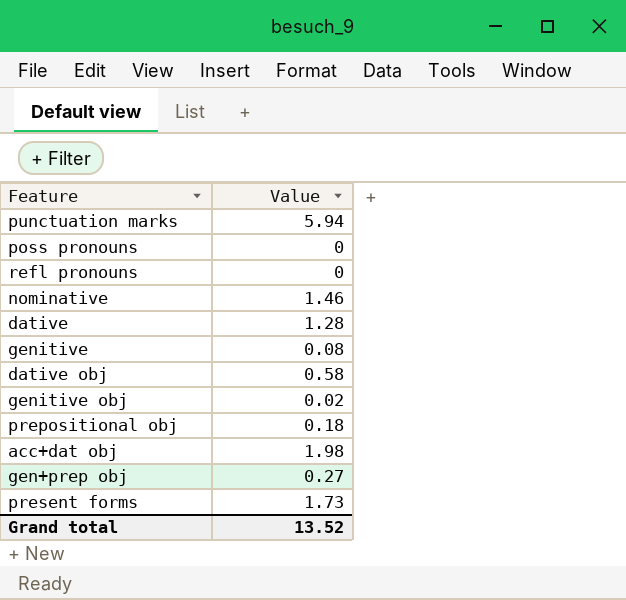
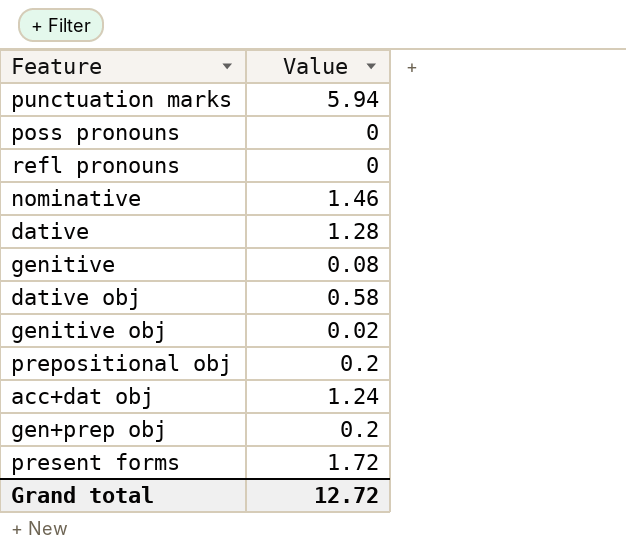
prepositional obj | Value: 0.18 -> 0.2
acc+dat obj | Value: 1.98 -> 1.24
gen+prep obj | Value: 0.27 -> 0.2
present forms | Value: 1.73 -> 1.72
Grand total | Value: 13.52 -> 12.72

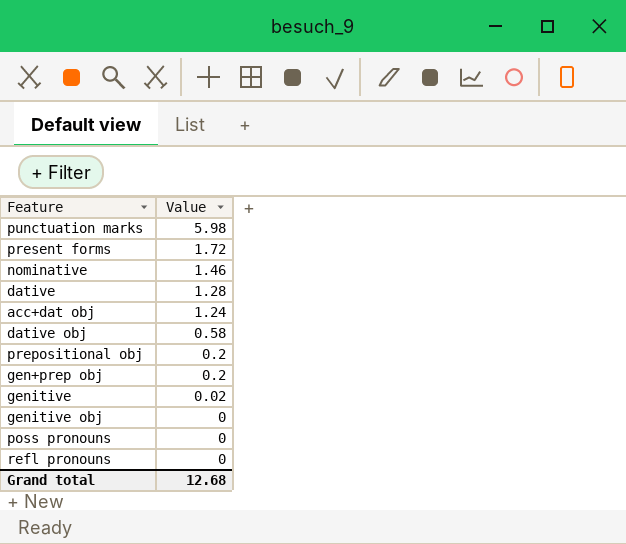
row order: none -> Value descending
punctuation marks | Value: 5.94 -> 5.98
genitive | Value: 0.08 -> 0.02
genitive obj | Value: 0.02 -> 0
Grand total | Value: 12.72 -> 12.68

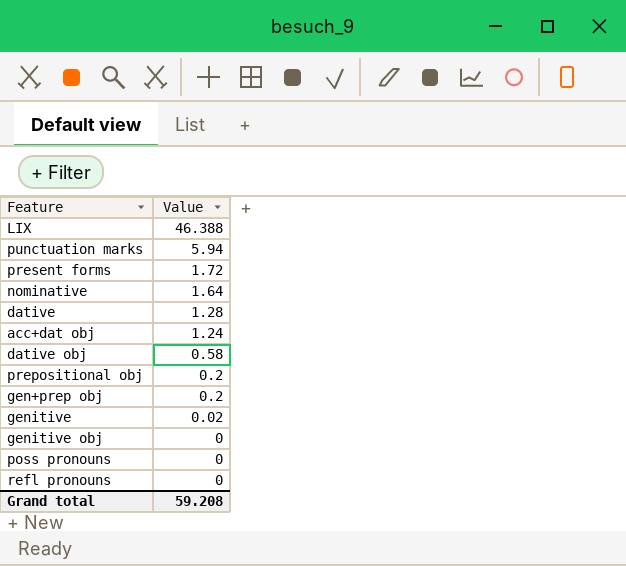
row LIX: none -> 46.388
punctuation marks | Value: 5.98 -> 5.94
nominative | Value: 1.46 -> 1.64
Grand total | Value: 12.68 -> 59.208

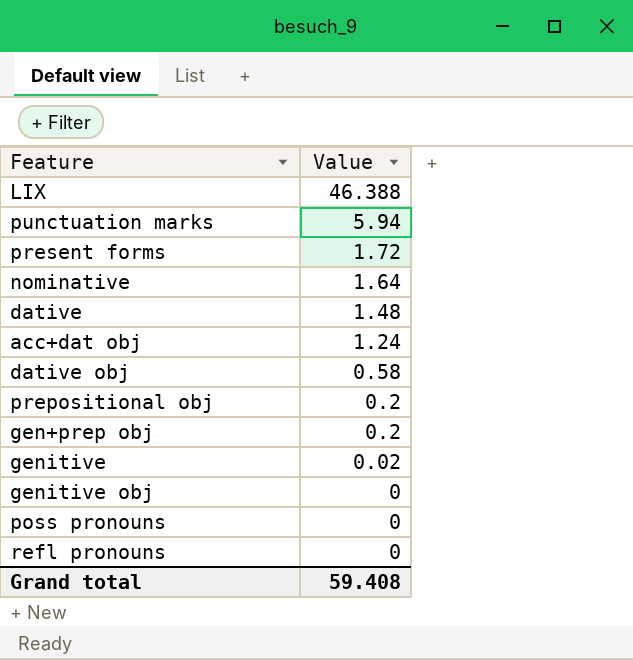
dative | Value: 1.28 -> 1.48
Grand total | Value: 59.208 -> 59.408

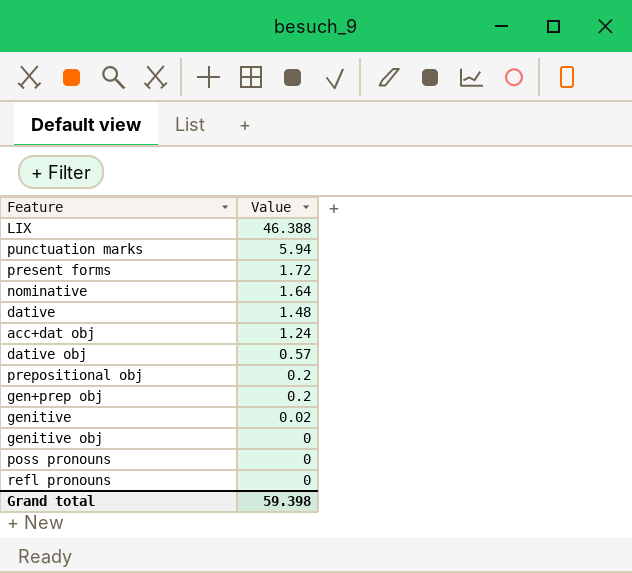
dative obj | Value: 0.58 -> 0.57
Grand total | Value: 59.408 -> 59.398

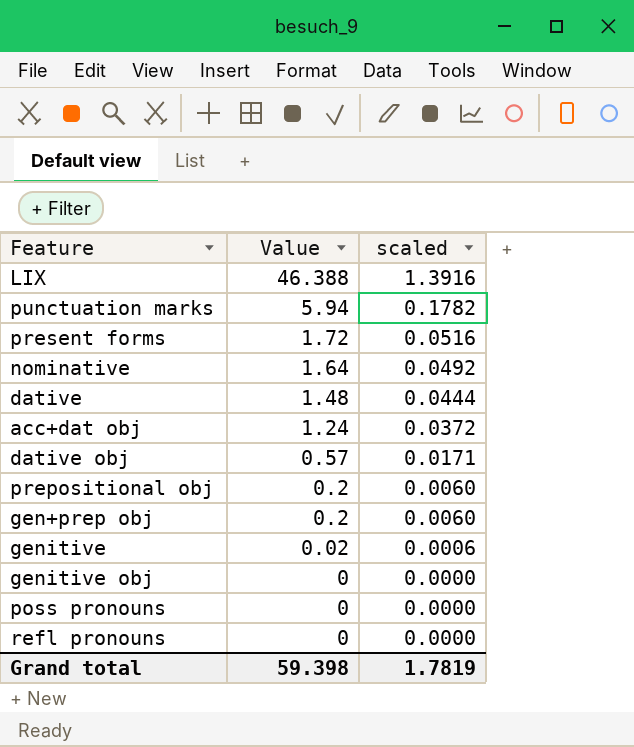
column scaled | formula: none -> [Value] * 0.03

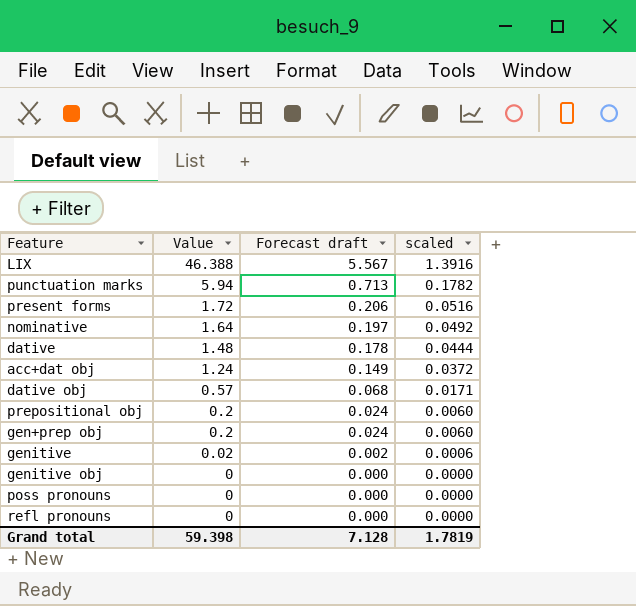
column Forecast draft | formula: none -> [Value] * 0.12

